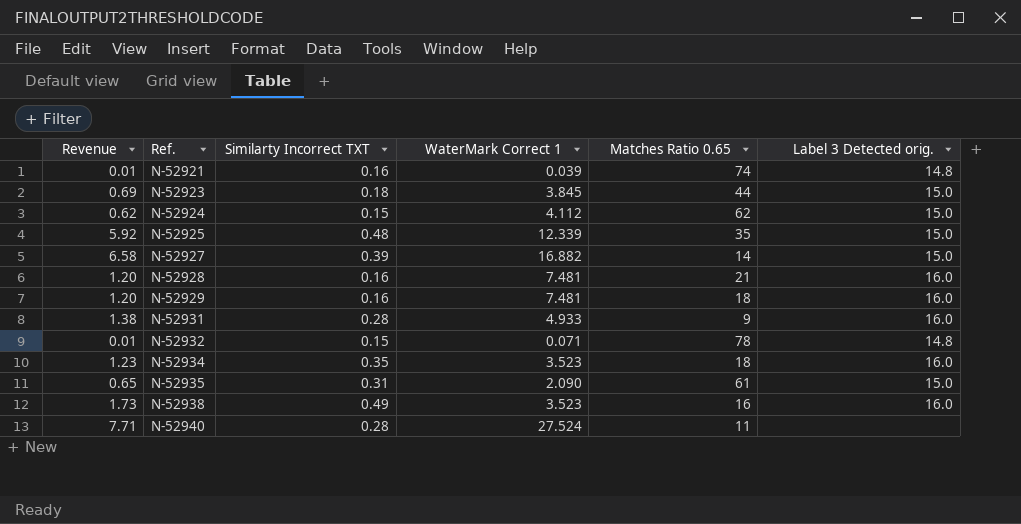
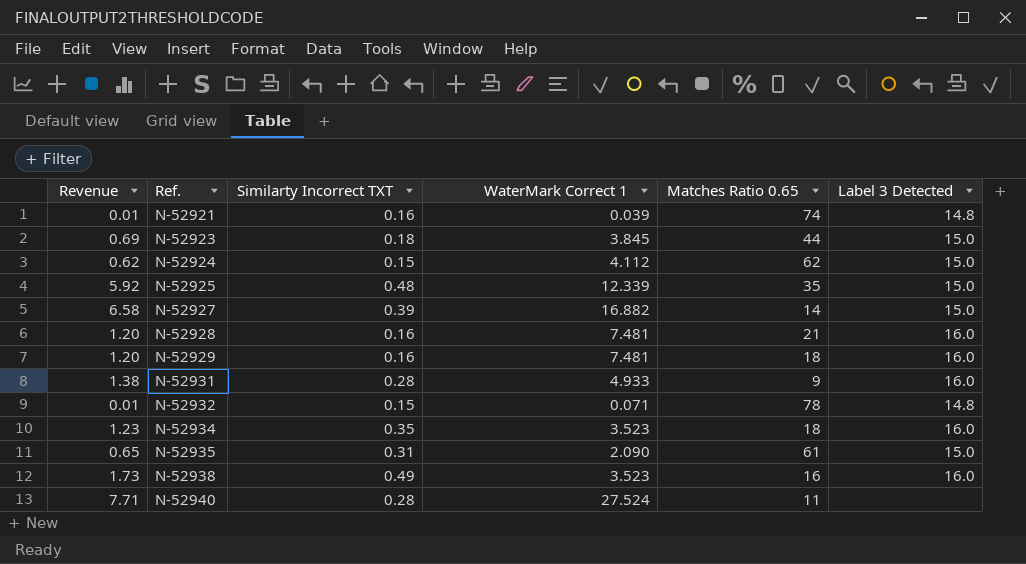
column name: Label 3 Detected orig. -> Label 3 Detected

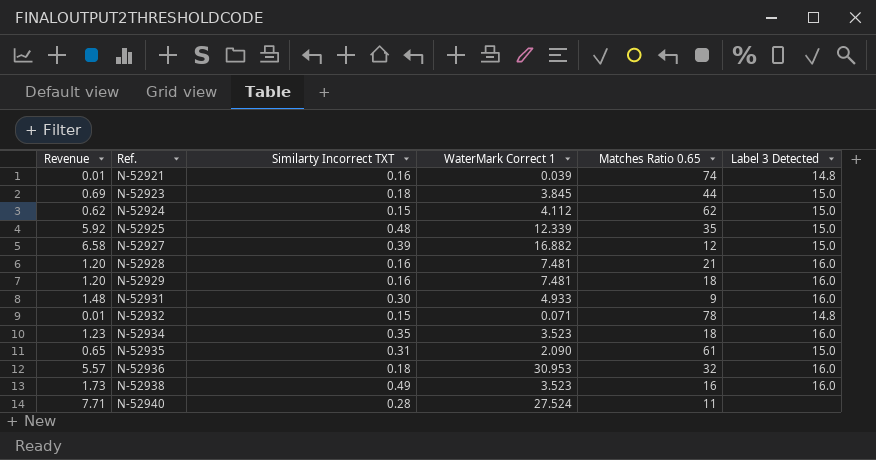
N-52927 | Matches Ratio 0.65: 14 -> 12
N-52931 | Revenue: 1.38 -> 1.48
N-52931 | Similarty Incorrect TXT: 0.28 -> 0.30
row N-52936: none -> 5.57 | 0.18 | 30.953 | 32 | 16.0

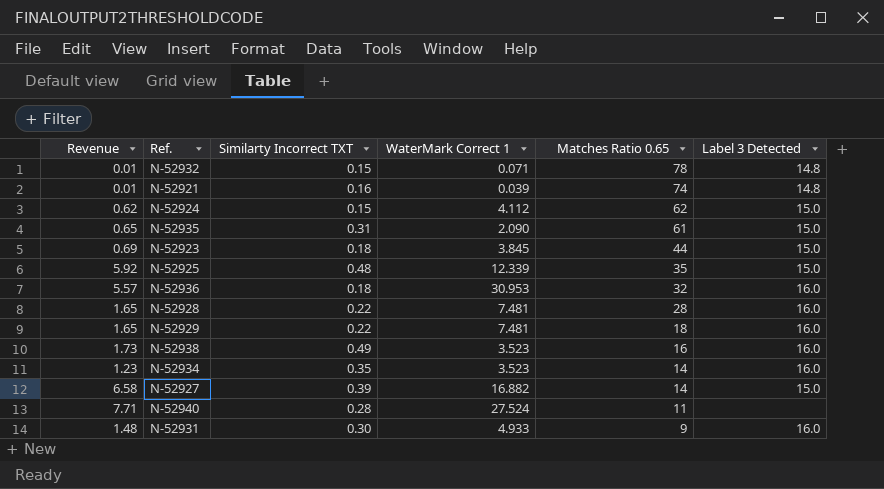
row order: Ref. ascending -> Matches Ratio 0.65 descending
N-52928 | Revenue: 1.20 -> 1.65
N-52928 | Similarty Incorrect TXT: 0.16 -> 0.22
N-52928 | Matches Ratio 0.65: 21 -> 28
N-52929 | Revenue: 1.20 -> 1.65
N-52929 | Similarty Incorrect TXT: 0.16 -> 0.22
N-52934 | Matches Ratio 0.65: 18 -> 14
N-52927 | Matches Ratio 0.65: 12 -> 14

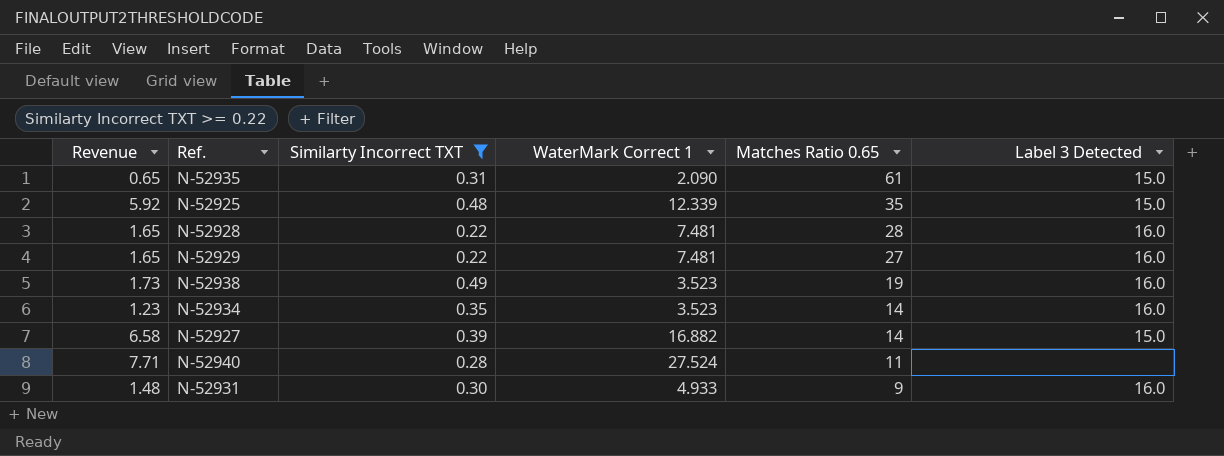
filter: none -> Similarty Incorrect TXT >= 0.22
N-52929 | Matches Ratio 0.65: 18 -> 27
N-52938 | Matches Ratio 0.65: 16 -> 19

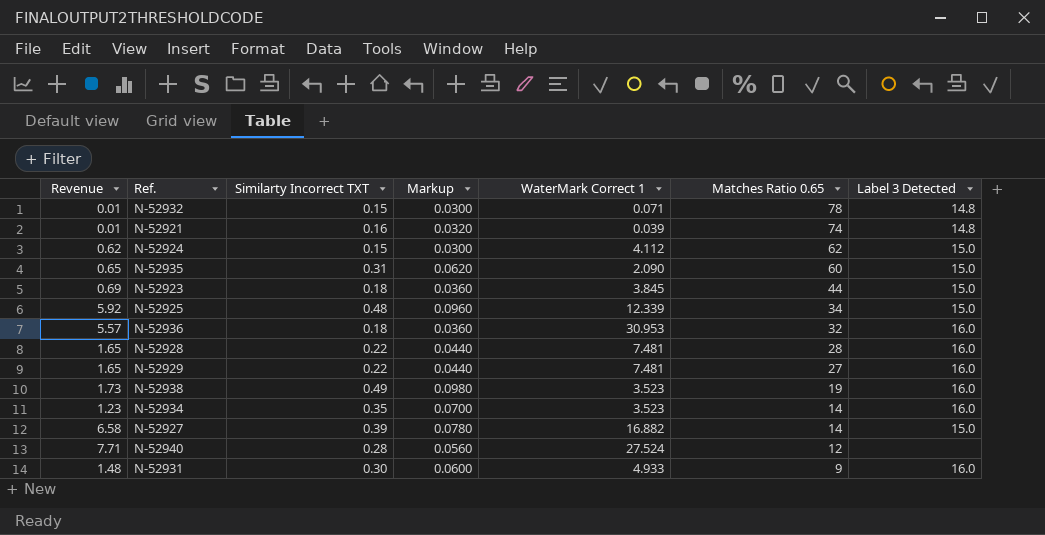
filter: Similarty Incorrect TXT >= 0.22 -> none
column Markup | formula: none -> [Similarty Incorrect TXT] * 0.2
N-52935 | Matches Ratio 0.65: 61 -> 60
N-52925 | Matches Ratio 0.65: 35 -> 34
N-52940 | Matches Ratio 0.65: 11 -> 12

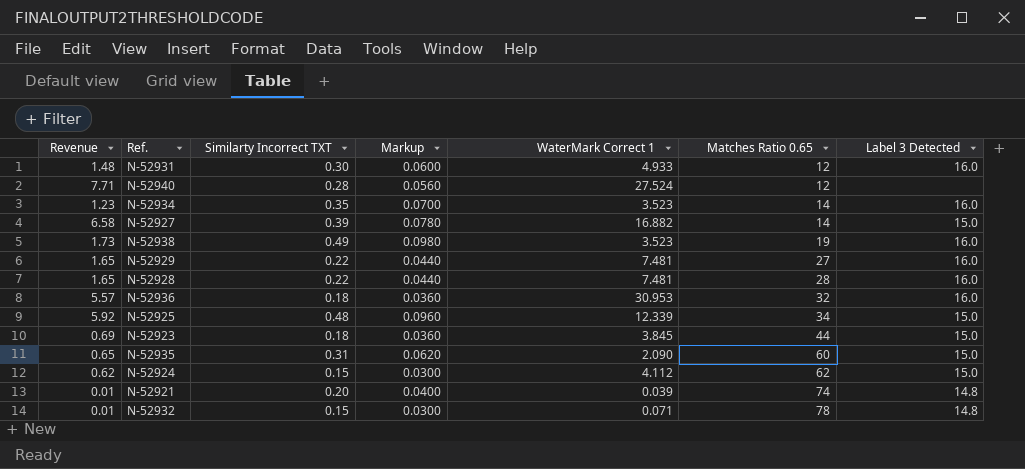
row order: Matches Ratio 0.65 descending -> Matches Ratio 0.65 ascending
N-52931 | Matches Ratio 0.65: 9 -> 12
N-52921 | Similarty Incorrect TXT: 0.16 -> 0.20
N-52921 | Markup: 0.0320 -> 0.0400

